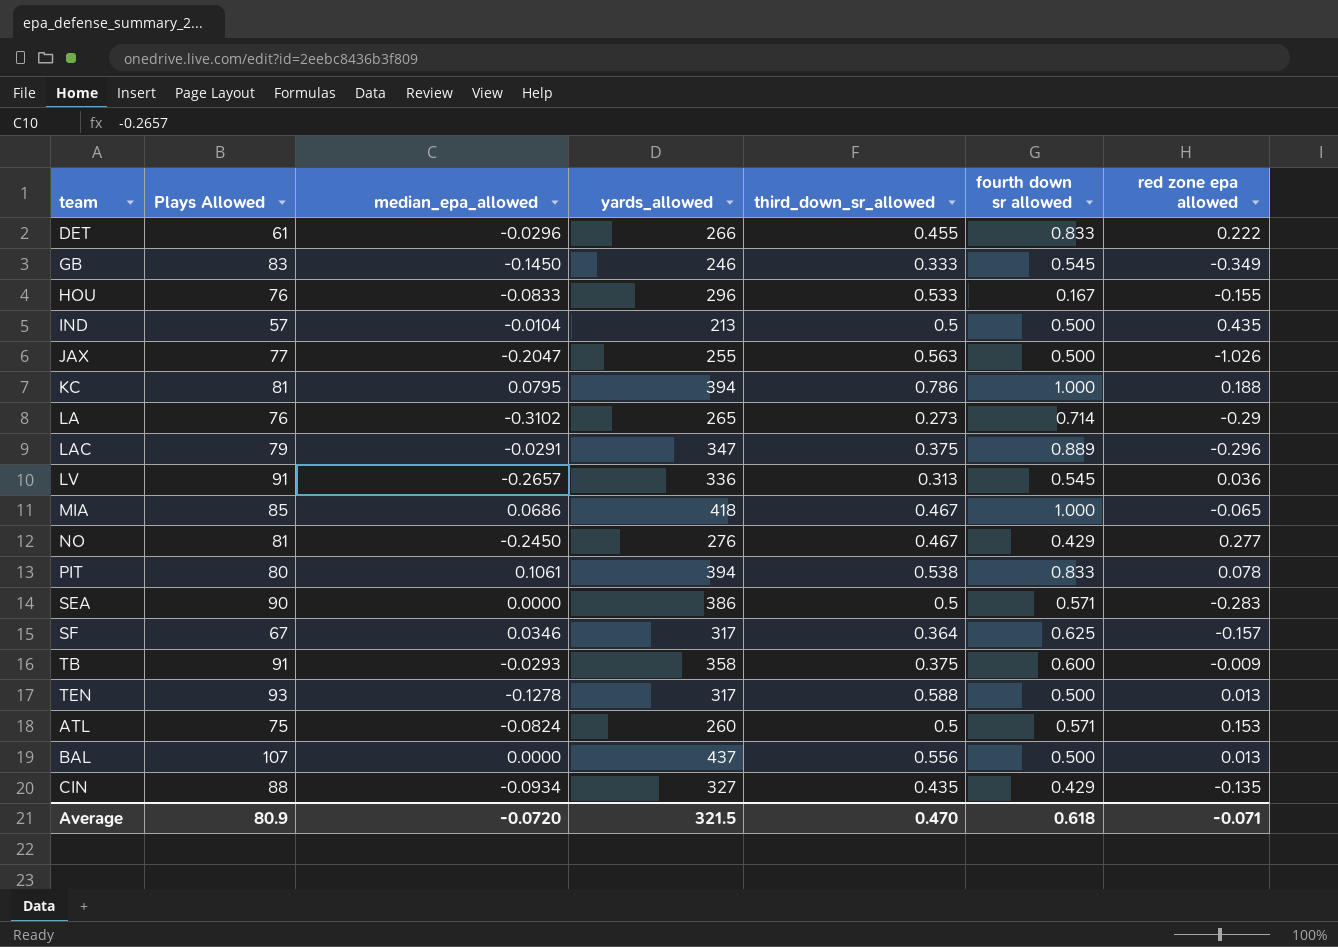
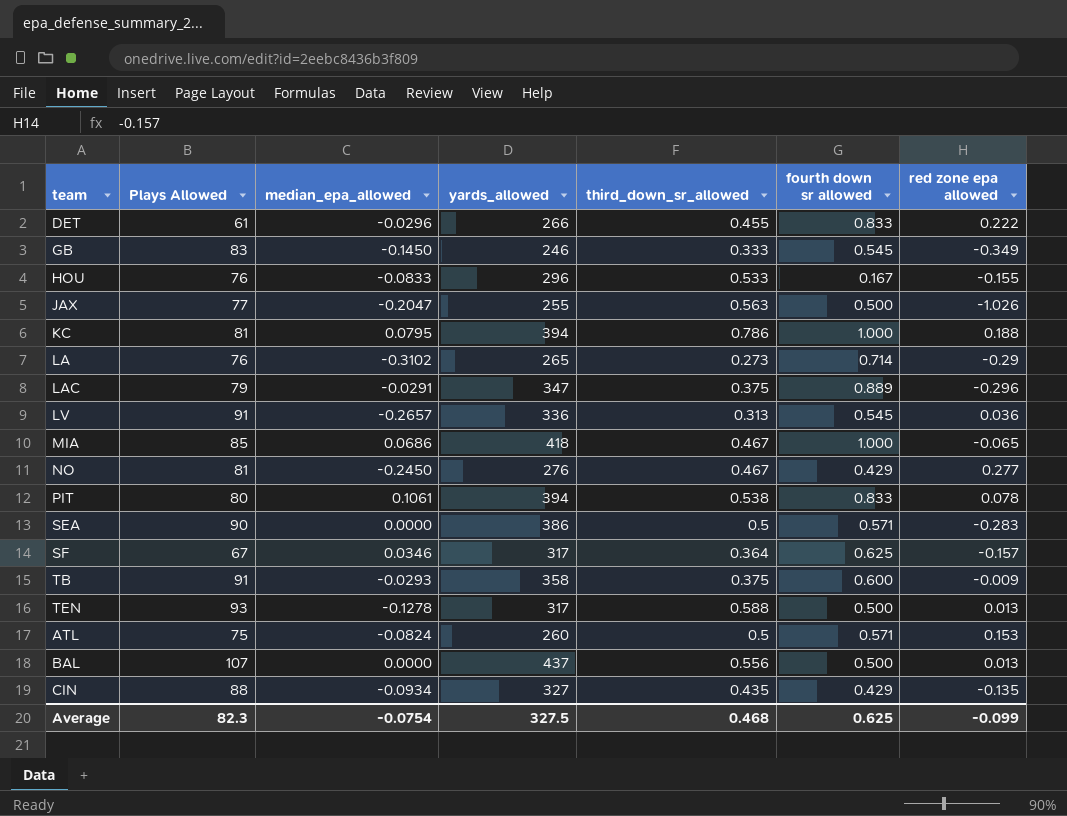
row IND: 57 | -0.0104 | 213 | 0.5 | 0.500 | 0.435 -> none
Average | Plays Allowed: 80.9 -> 82.3
Average | median_epa_allowed: -0.0720 -> -0.0754
Average | yards_allowed: 321.5 -> 327.5
Average | third_down_sr_allowed: 0.470 -> 0.468
Average | fourth down sr allowed: 0.618 -> 0.625
Average | red zone epa allowed: -0.071 -> -0.099

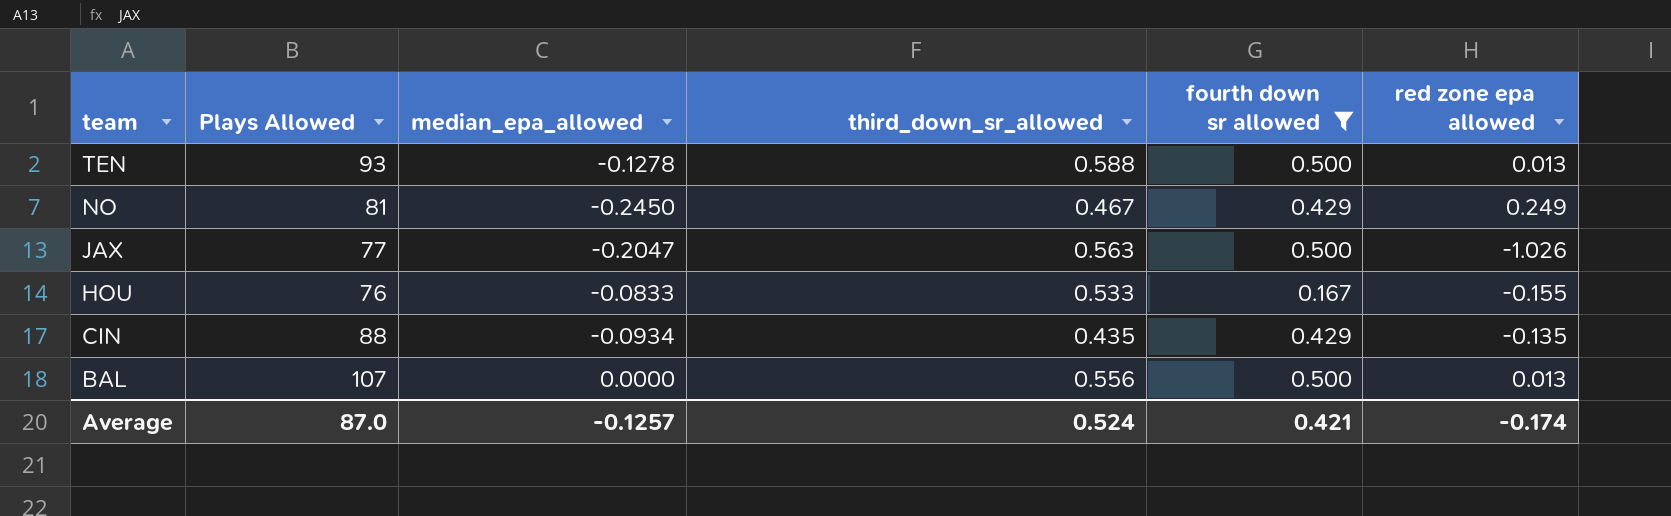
filter: none -> fourth down sr allowed <= 0.500
row order: none -> team descending
column yards_allowed | position: 4 -> none
NO | red zone epa allowed: 0.277 -> 0.249
Average | Plays Allowed: 82.3 -> 87.0
Average | median_epa_allowed: -0.0754 -> -0.1257
Average | third_down_sr_allowed: 0.468 -> 0.524
Average | fourth down sr allowed: 0.625 -> 0.421
Average | red zone epa allowed: -0.099 -> -0.174

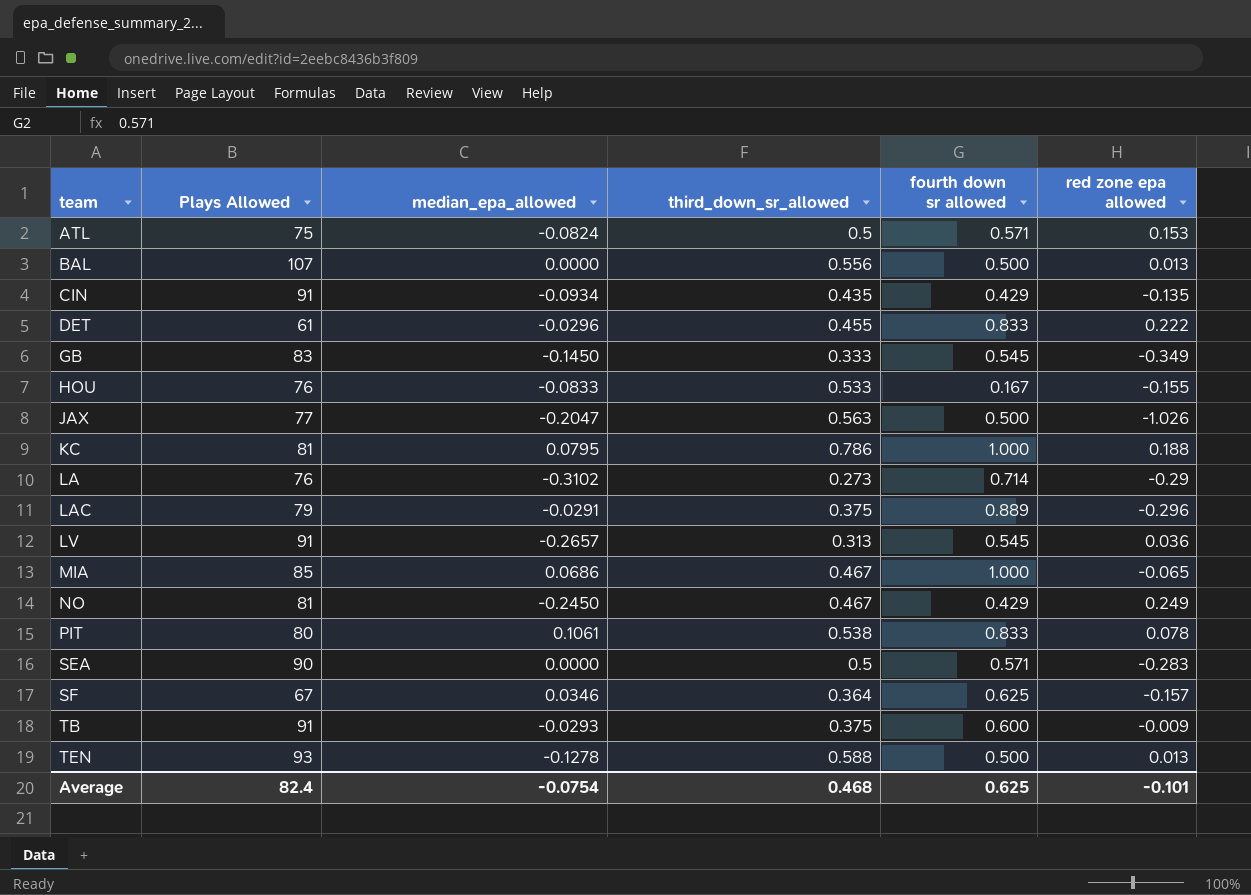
filter: fourth down sr allowed <= 0.500 -> none
row order: team descending -> team ascending
CIN | Plays Allowed: 88 -> 91
Average | Plays Allowed: 87.0 -> 82.4
Average | median_epa_allowed: -0.1257 -> -0.0754
Average | third_down_sr_allowed: 0.524 -> 0.468
Average | fourth down sr allowed: 0.421 -> 0.625
Average | red zone epa allowed: -0.174 -> -0.101

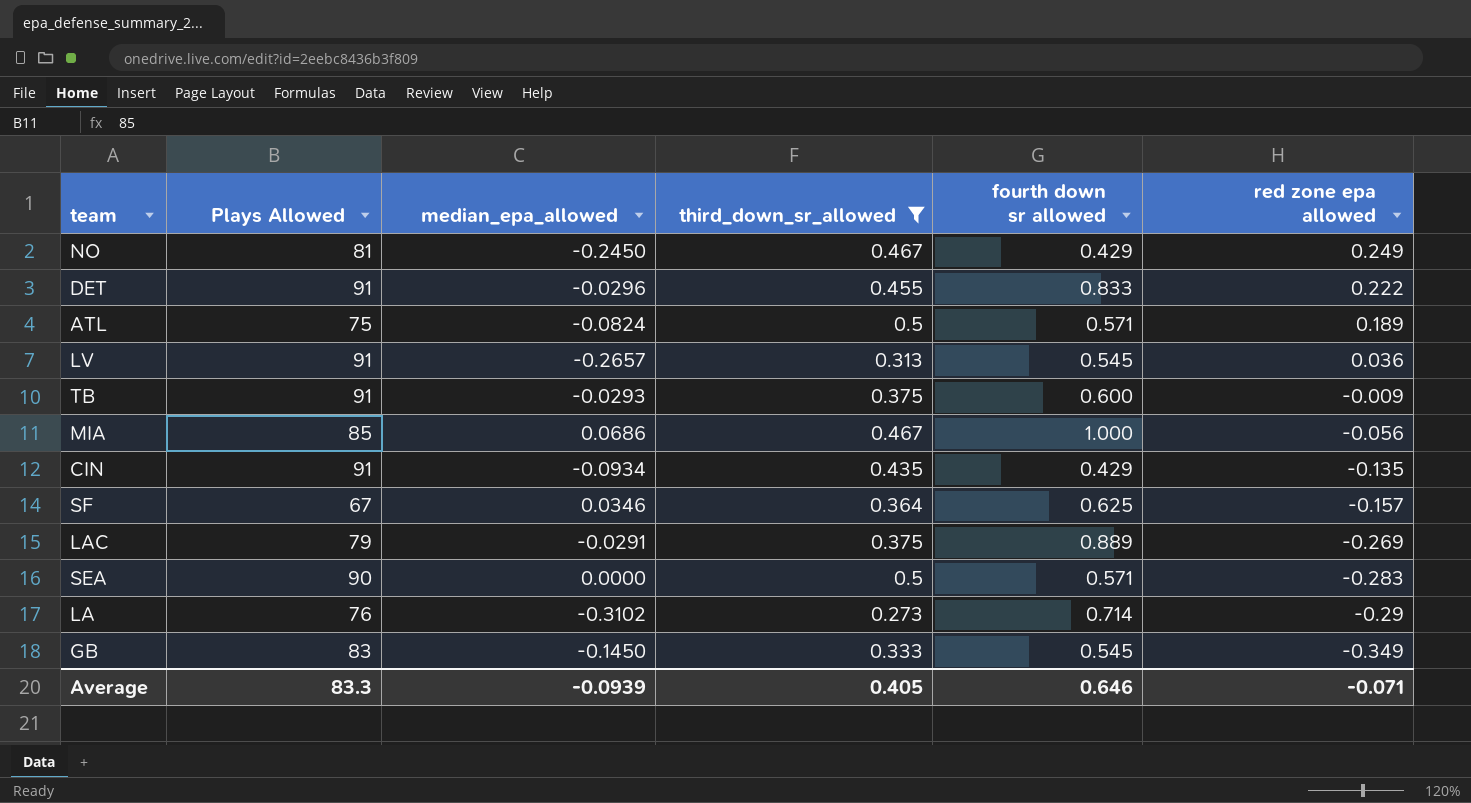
filter: none -> third_down_sr_allowed <= 0.5
row order: team ascending -> red zone epa allowed descending
DET | Plays Allowed: 61 -> 91
ATL | red zone epa allowed: 0.153 -> 0.189
MIA | red zone epa allowed: -0.065 -> -0.056
LAC | red zone epa allowed: -0.296 -> -0.269
Average | Plays Allowed: 82.4 -> 83.3
Average | median_epa_allowed: -0.0754 -> -0.0939
Average | third_down_sr_allowed: 0.468 -> 0.405
Average | fourth down sr allowed: 0.625 -> 0.646
Average | red zone epa allowed: -0.101 -> -0.071

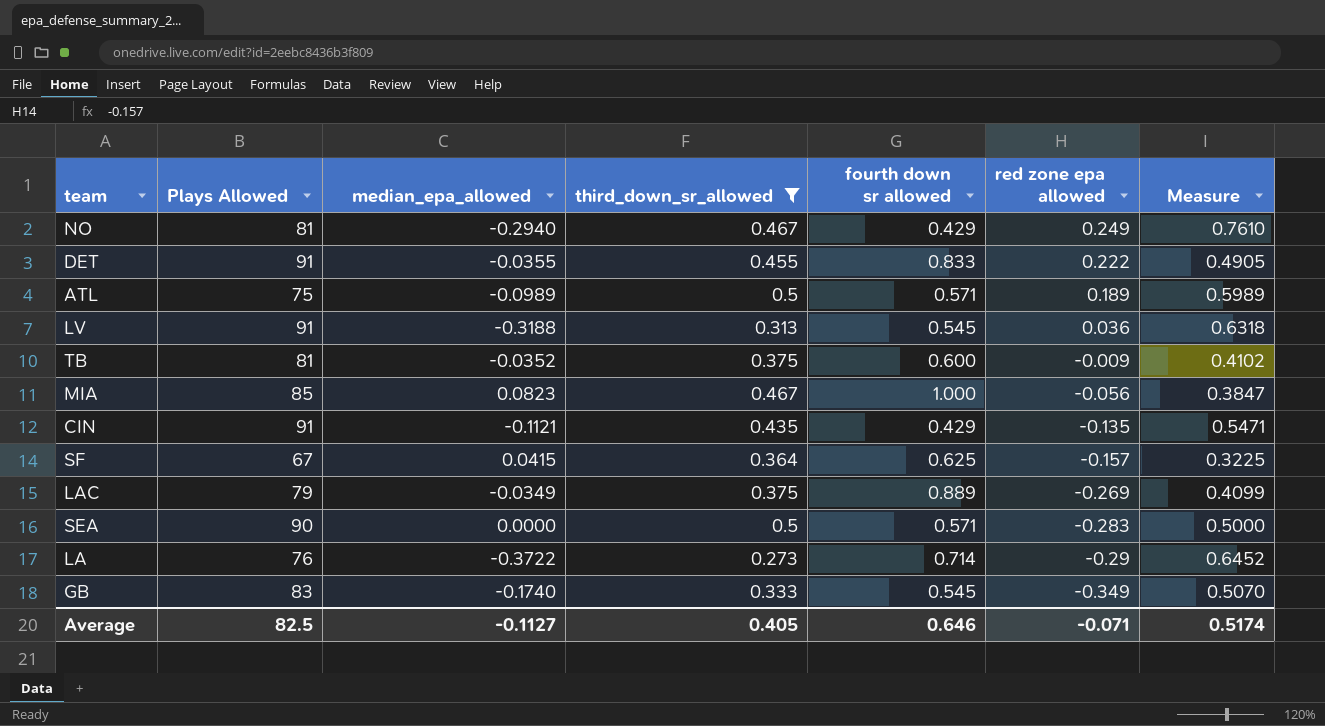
column Measure | formula: none -> [third_down_sr_allowed] - [median_epa_allowed]
NO | median_epa_allowed: -0.2450 -> -0.2940
DET | median_epa_allowed: -0.0296 -> -0.0355
ATL | median_epa_allowed: -0.0824 -> -0.0989
LV | median_epa_allowed: -0.2657 -> -0.3188
TB | Plays Allowed: 91 -> 81
TB | median_epa_allowed: -0.0293 -> -0.0352
MIA | median_epa_allowed: 0.0686 -> 0.0823
CIN | median_epa_allowed: -0.0934 -> -0.1121
SF | median_epa_allowed: 0.0346 -> 0.0415
LAC | median_epa_allowed: -0.0291 -> -0.0349
LA | median_epa_allowed: -0.3102 -> -0.3722
GB | median_epa_allowed: -0.1450 -> -0.1740
Average | Plays Allowed: 83.3 -> 82.5
Average | median_epa_allowed: -0.0939 -> -0.1127

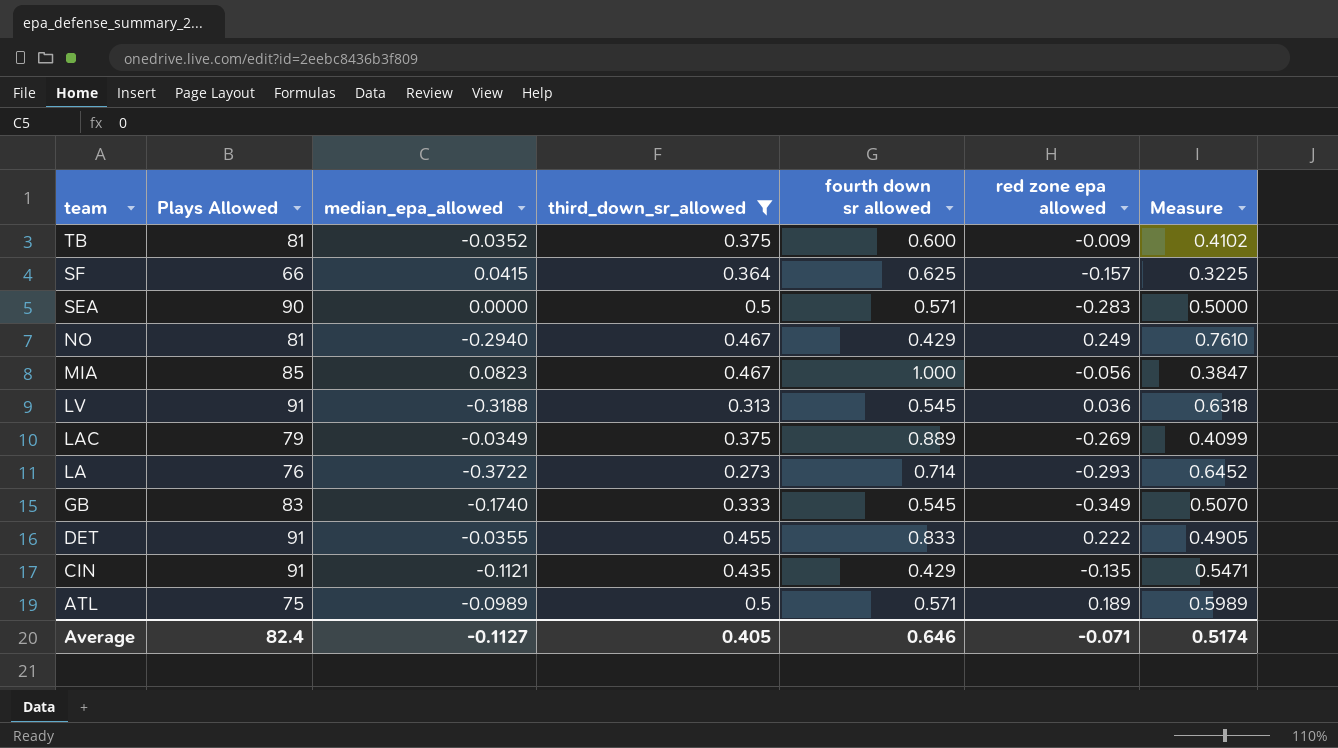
row order: red zone epa allowed descending -> team descending
SF | Plays Allowed: 67 -> 66
LA | red zone epa allowed: -0.29 -> -0.293
Average | Plays Allowed: 82.5 -> 82.4

